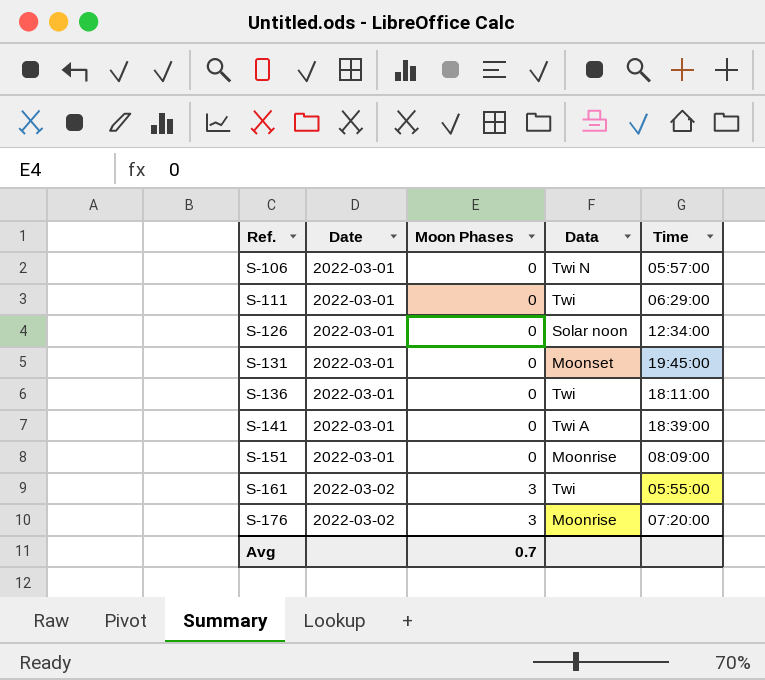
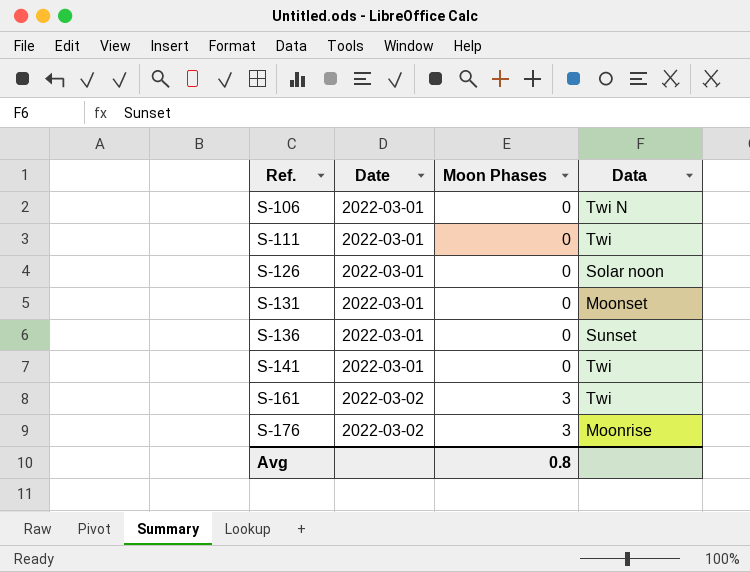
column Time | position: 5 -> none
row S-151: 2022-03-01 | 0 | Moonrise | 08:09:00 -> none
S-136 | Data: Twi -> Sunset
S-141 | Data: Twi A -> Twi
Avg | Moon Phases: 0.7 -> 0.8

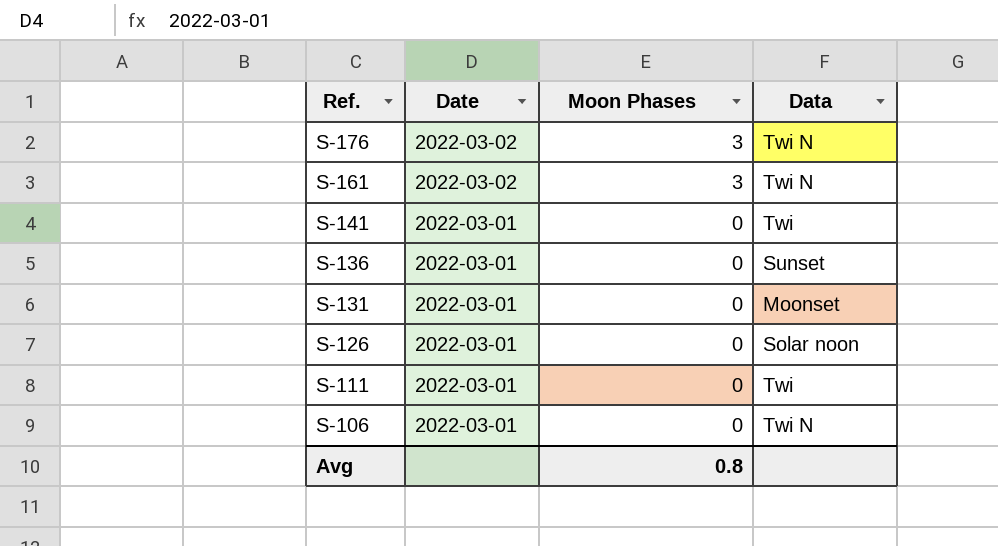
row order: Ref. ascending -> Ref. descending
S-176 | Data: Moonrise -> Twi N
S-161 | Data: Twi -> Twi N

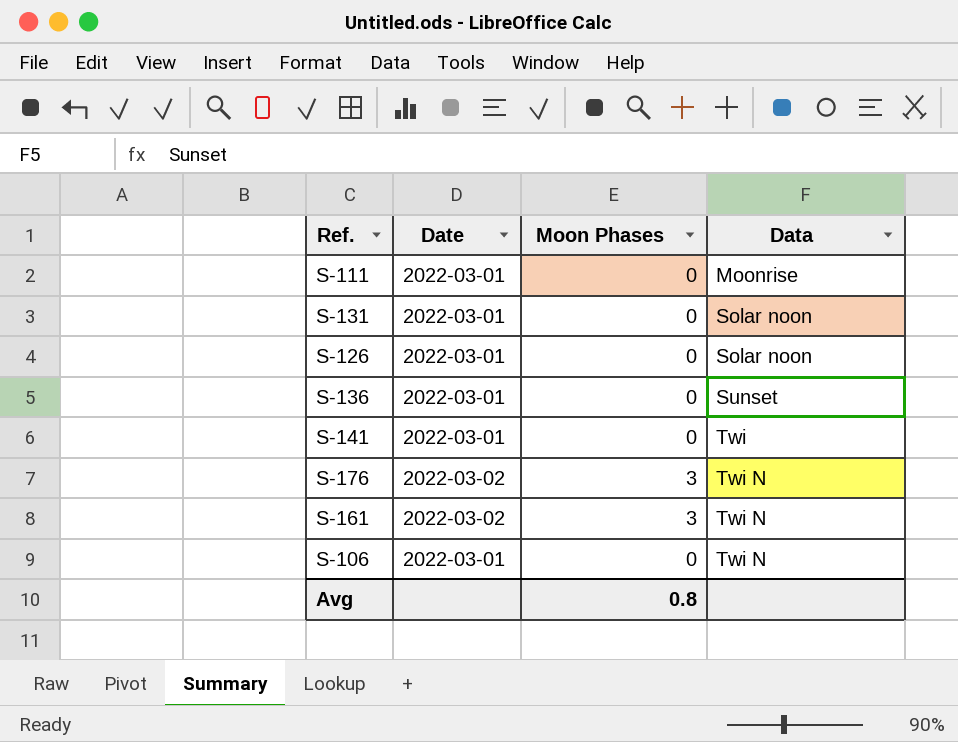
row order: Ref. descending -> Data ascending
S-111 | Data: Twi -> Moonrise
S-131 | Data: Moonset -> Solar noon

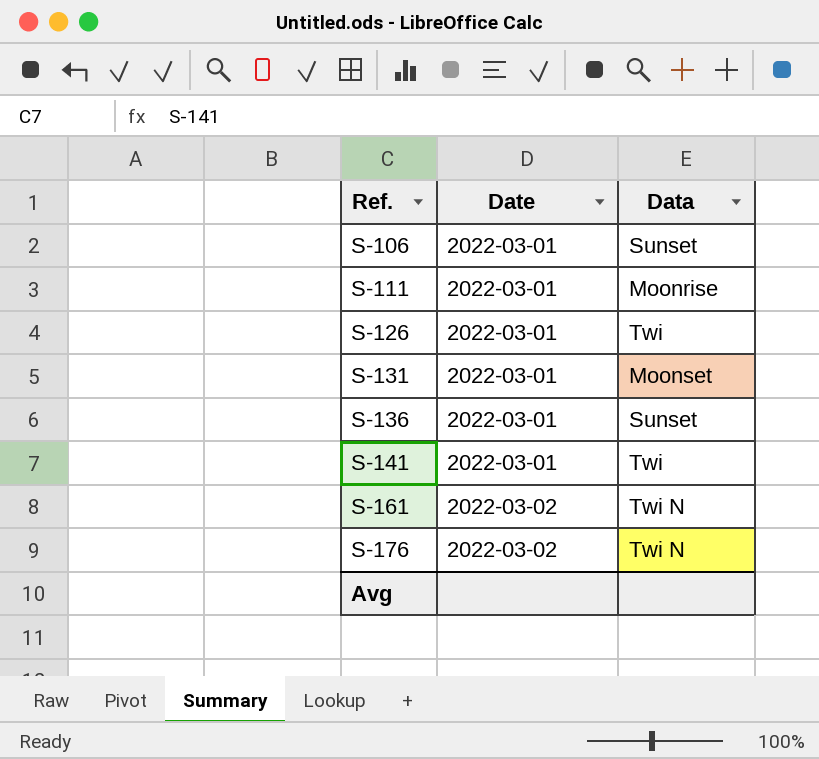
row order: Data ascending -> Ref. ascending
column Moon Phases | position: 3 -> none
S-106 | Data: Twi N -> Sunset
S-126 | Data: Solar noon -> Twi
S-131 | Data: Solar noon -> Moonset

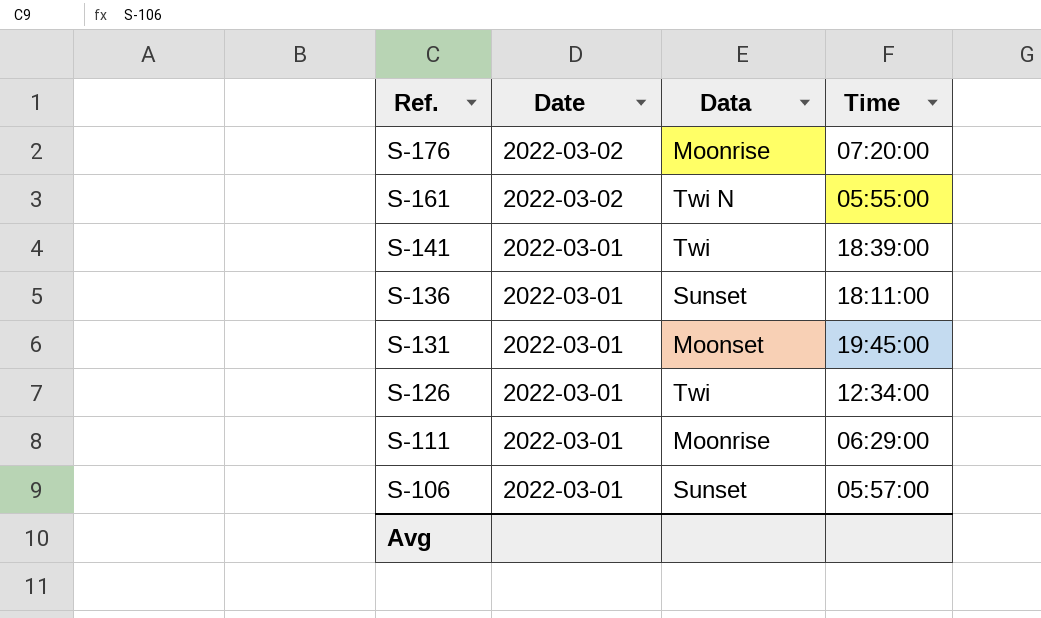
row order: Ref. ascending -> Ref. descending
column Time | position: none -> 4
S-176 | Data: Twi N -> Moonrise

